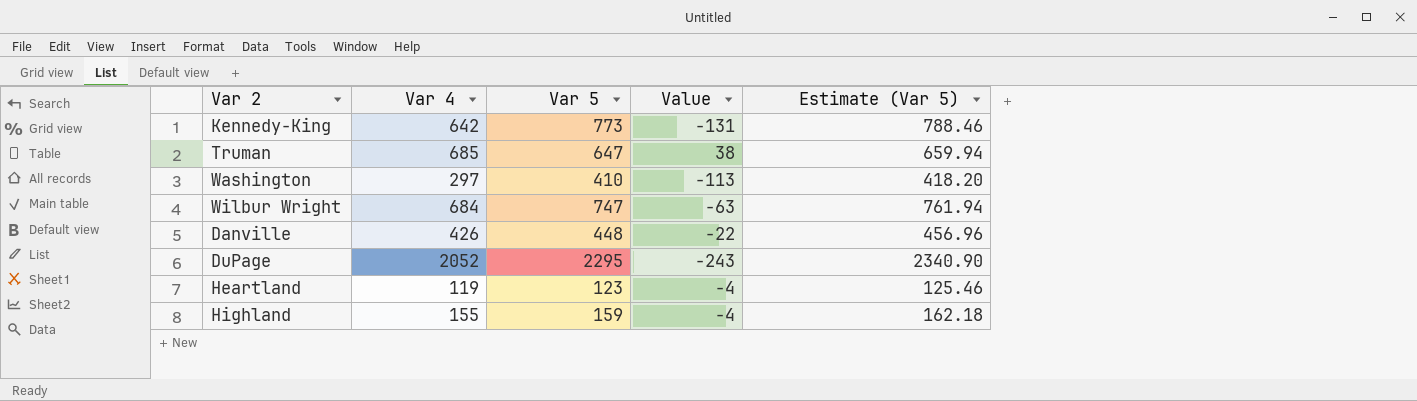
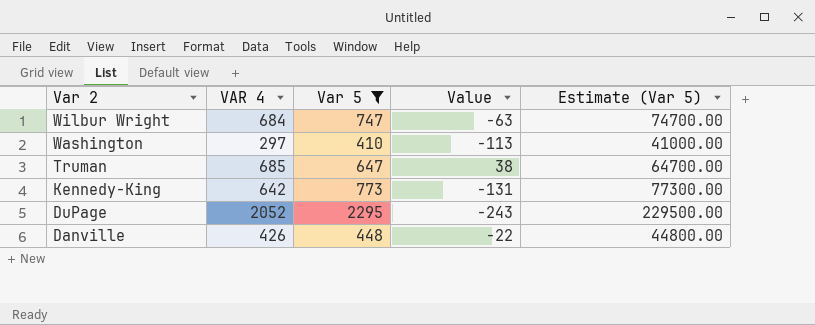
filter: none -> Var 5 >= 410
row order: none -> Var 2 descending
column name: Var 4 -> VAR 4
column Estimate (Var 5) | formula: [Var 5] * 1.02 -> [Var 5] * 100

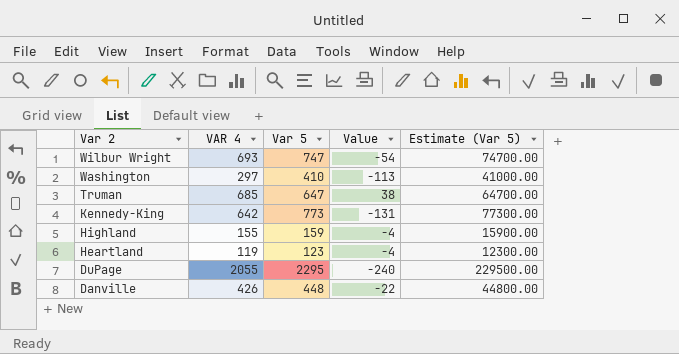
filter: Var 5 >= 410 -> none
Wilbur Wright | VAR 4: 684 -> 693
Wilbur Wright | Value: -63 -> -54
DuPage | VAR 4: 2052 -> 2055
DuPage | Value: -243 -> -240

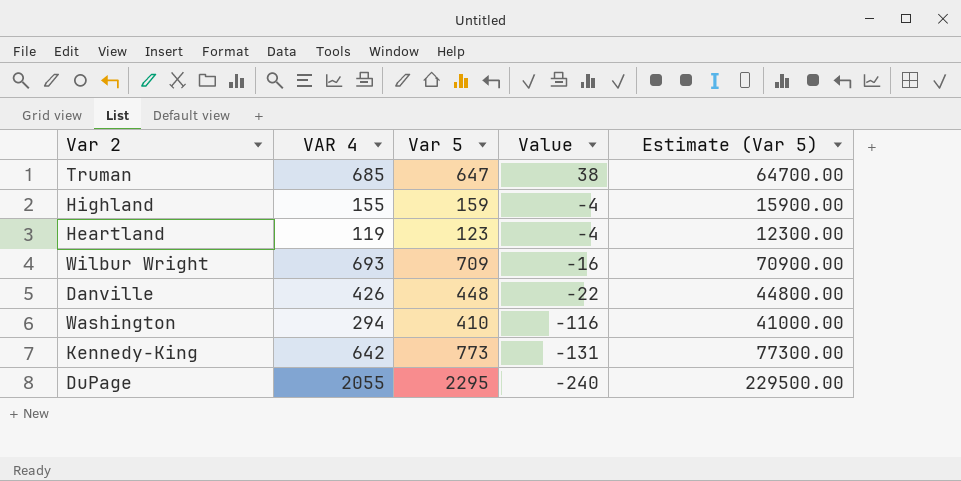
row order: Var 2 descending -> Value descending
Wilbur Wright | Var 5: 747 -> 709
Wilbur Wright | Value: -54 -> -16
Wilbur Wright | Estimate (Var 5): 74700.00 -> 70900.00
Washington | VAR 4: 297 -> 294
Washington | Value: -113 -> -116

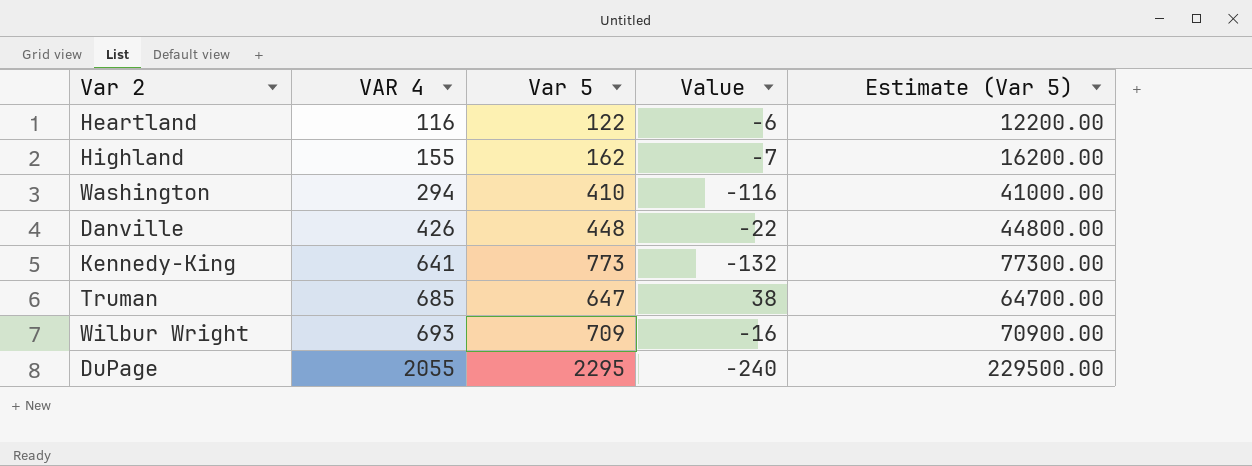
row order: Value descending -> VAR 4 ascending
Heartland | VAR 4: 119 -> 116
Heartland | Var 5: 123 -> 122
Heartland | Value: -4 -> -6
Heartland | Estimate (Var 5): 12300.00 -> 12200.00
Highland | Var 5: 159 -> 162
Highland | Value: -4 -> -7
Highland | Estimate (Var 5): 15900.00 -> 16200.00
Kennedy-King | VAR 4: 642 -> 641
Kennedy-King | Value: -131 -> -132

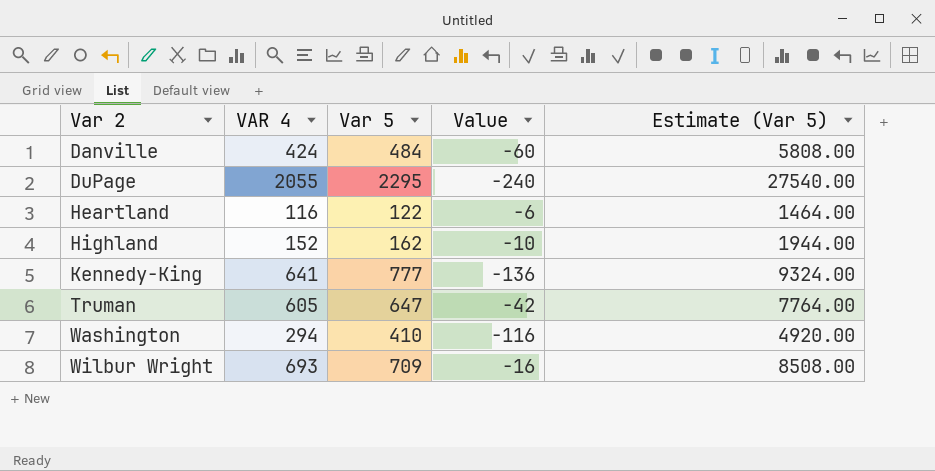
row order: VAR 4 ascending -> Var 2 ascending
column Estimate (Var 5) | formula: [Var 5] * 100 -> [Var 5] * 12
Danville | VAR 4: 426 -> 424
Danville | Var 5: 448 -> 484
Danville | Value: -22 -> -60
Highland | VAR 4: 155 -> 152
Highland | Value: -7 -> -10
Kennedy-King | Var 5: 773 -> 777
Kennedy-King | Value: -132 -> -136
Truman | VAR 4: 685 -> 605
Truman | Value: 38 -> -42

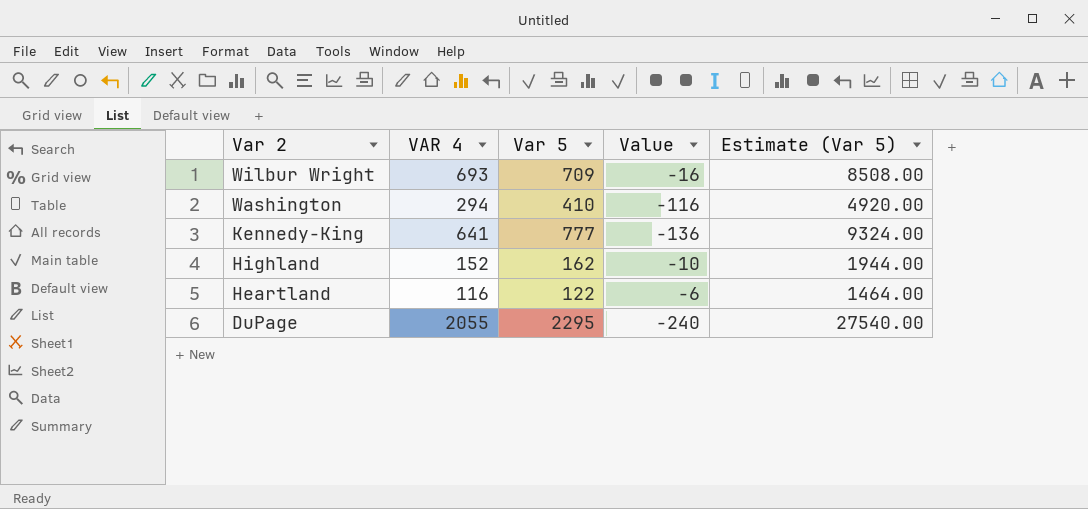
row order: Var 2 ascending -> Var 2 descending
row Danville: 424 | 484 | -60 | 5808.00 -> none
row Truman: 605 | 647 | -42 | 7764.00 -> none

